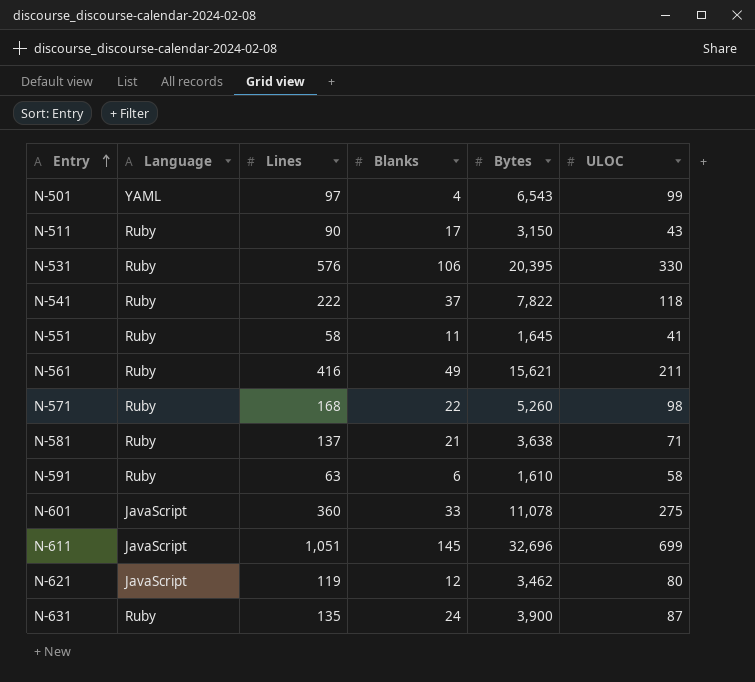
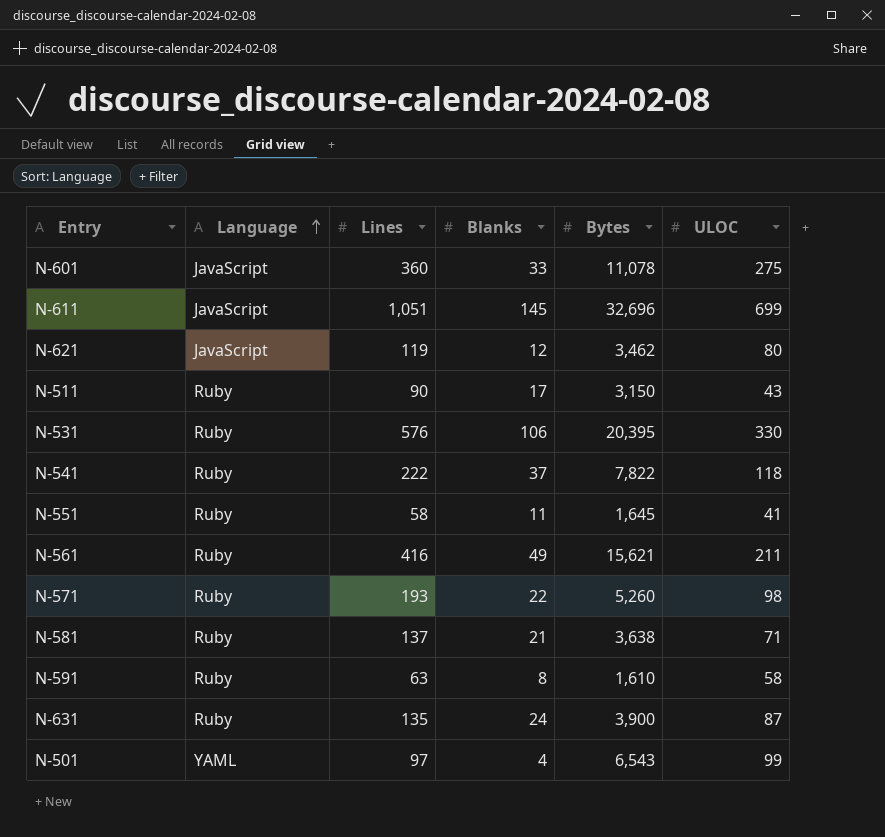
row order: Entry ascending -> Language ascending
N-571 | Lines: 168 -> 193
N-591 | Blanks: 6 -> 8

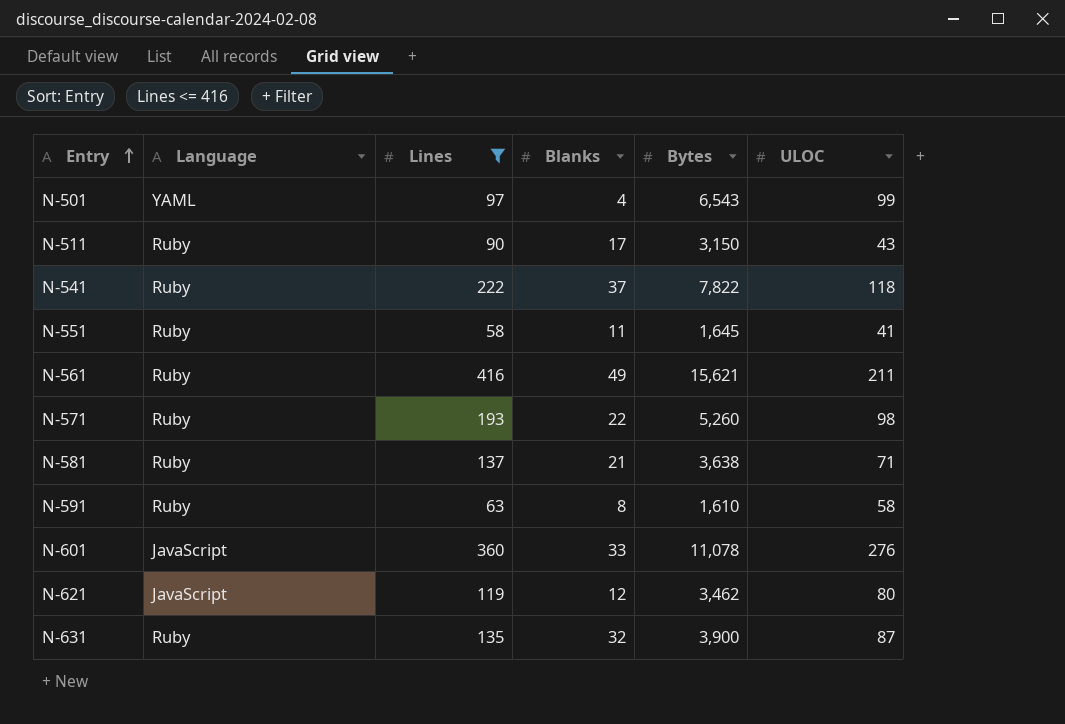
filter: none -> Lines <= 416
row order: Language ascending -> Entry ascending
N-601 | ULOC: 275 -> 276
N-631 | Blanks: 24 -> 32

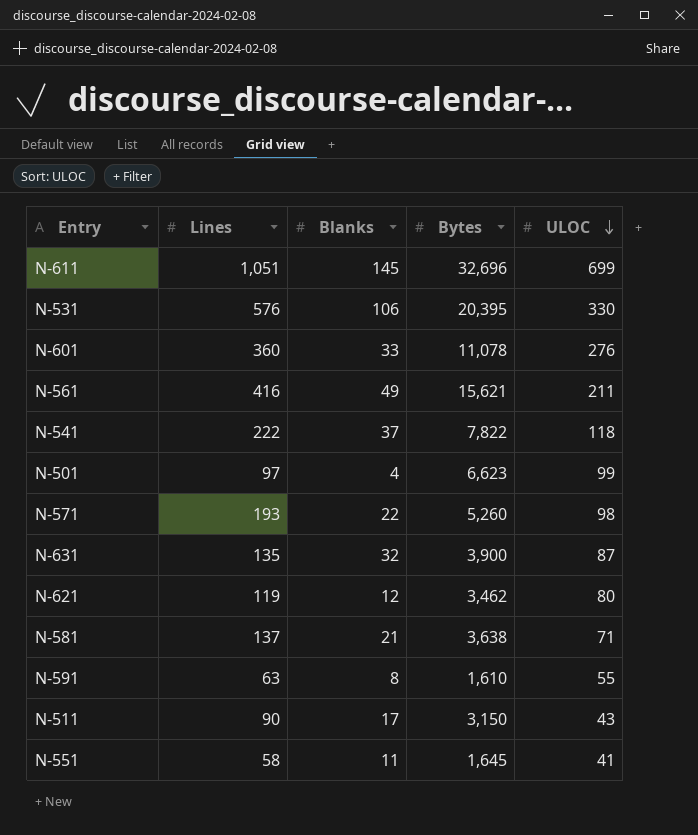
filter: Lines <= 416 -> none
row order: Entry ascending -> ULOC descending
column Language | position: 2 -> none
N-501 | Bytes: 6,543 -> 6,623
N-591 | ULOC: 58 -> 55

